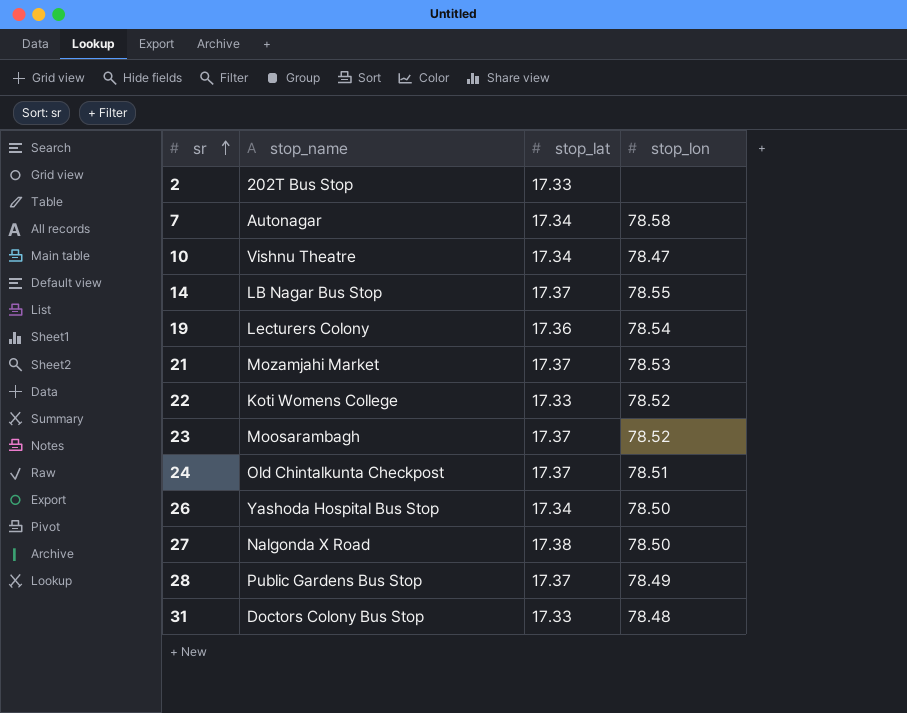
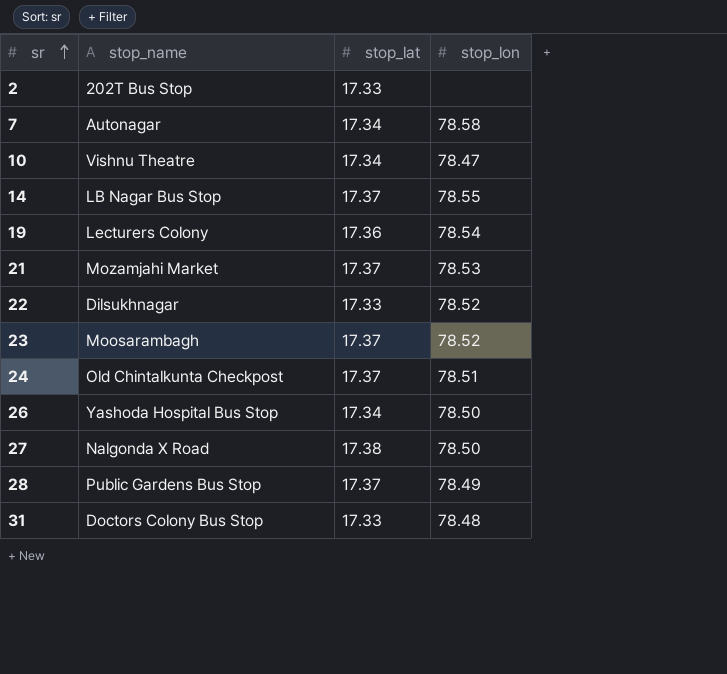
22 | stop_name: Koti Womens College -> Dilsukhnagar

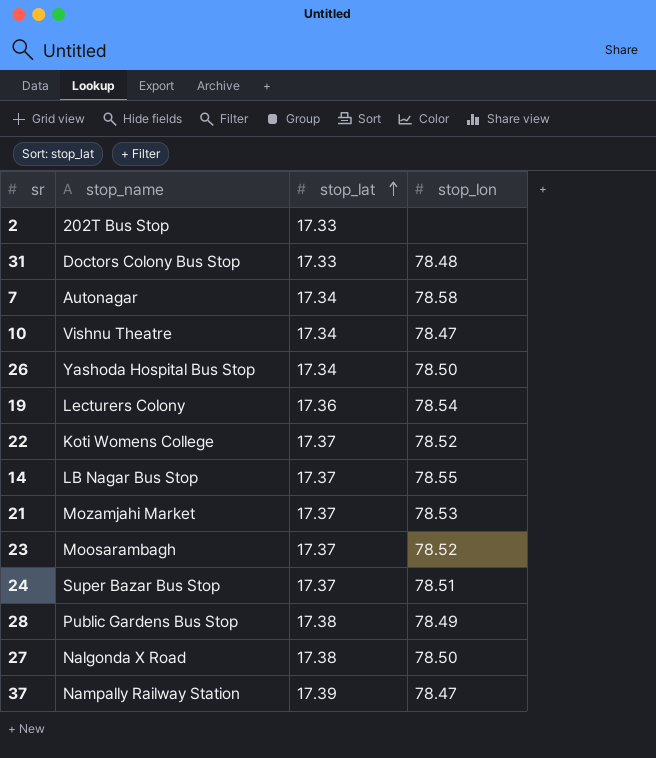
row order: sr ascending -> stop_lat ascending
22 | stop_name: Dilsukhnagar -> Koti Womens College
22 | stop_lat: 17.33 -> 17.37
24 | stop_name: Old Chintalkunta Checkpost -> Super Bazar Bus Stop
28 | stop_lat: 17.37 -> 17.38
row 37: none -> Nampally Railway Station | 17.39 | 78.47

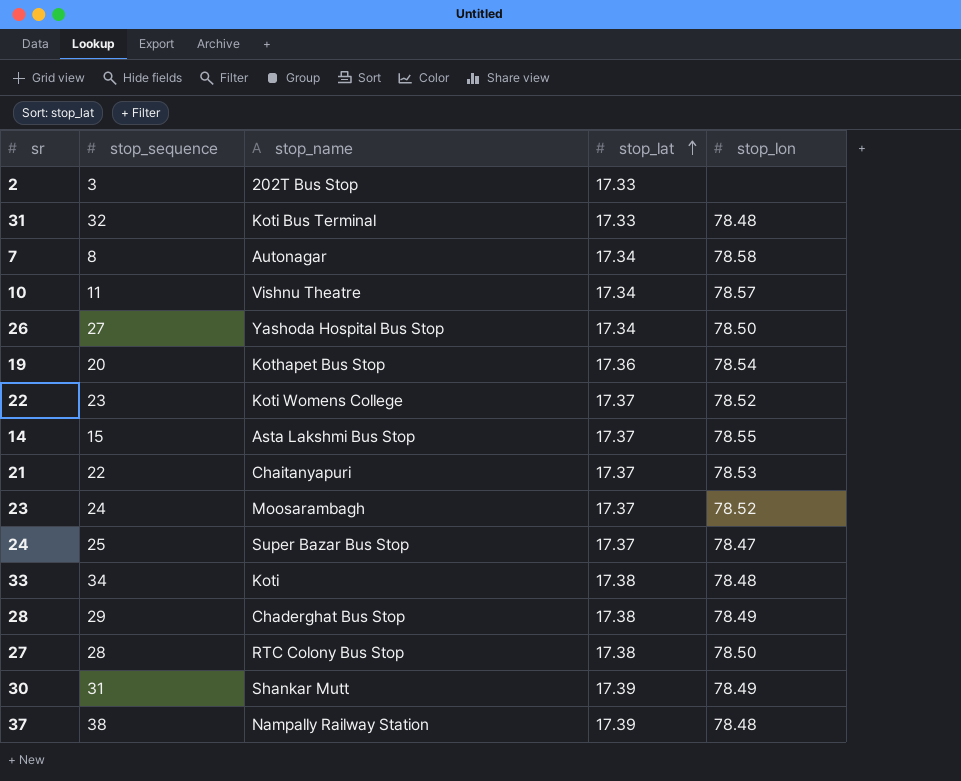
column stop_sequence | position: none -> 2
31 | stop_name: Doctors Colony Bus Stop -> Koti Bus Terminal
10 | stop_lon: 78.47 -> 78.57
19 | stop_name: Lecturers Colony -> Kothapet Bus Stop
14 | stop_name: LB Nagar Bus Stop -> Asta Lakshmi Bus Stop
21 | stop_name: Mozamjahi Market -> Chaitanyapuri
24 | stop_lon: 78.51 -> 78.47
row 33: none -> 34 | Koti | 17.38 | 78.48
28 | stop_name: Public Gardens Bus Stop -> Chaderghat Bus Stop
27 | stop_name: Nalgonda X Road -> RTC Colony Bus Stop
row 30: none -> 31 | Shankar Mutt | 17.39 | 78.49
37 | stop_lon: 78.47 -> 78.48

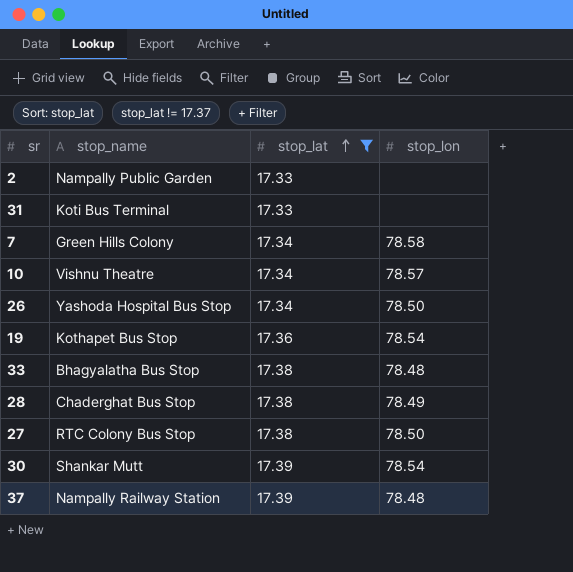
filter: none -> stop_lat != 17.37
column stop_sequence | position: 2 -> none
2 | stop_name: 202T Bus Stop -> Nampally Public Garden
31 | stop_lon: 78.48 -> none
7 | stop_name: Autonagar -> Green Hills Colony
33 | stop_name: Koti -> Bhagyalatha Bus Stop
30 | stop_lon: 78.49 -> 78.54

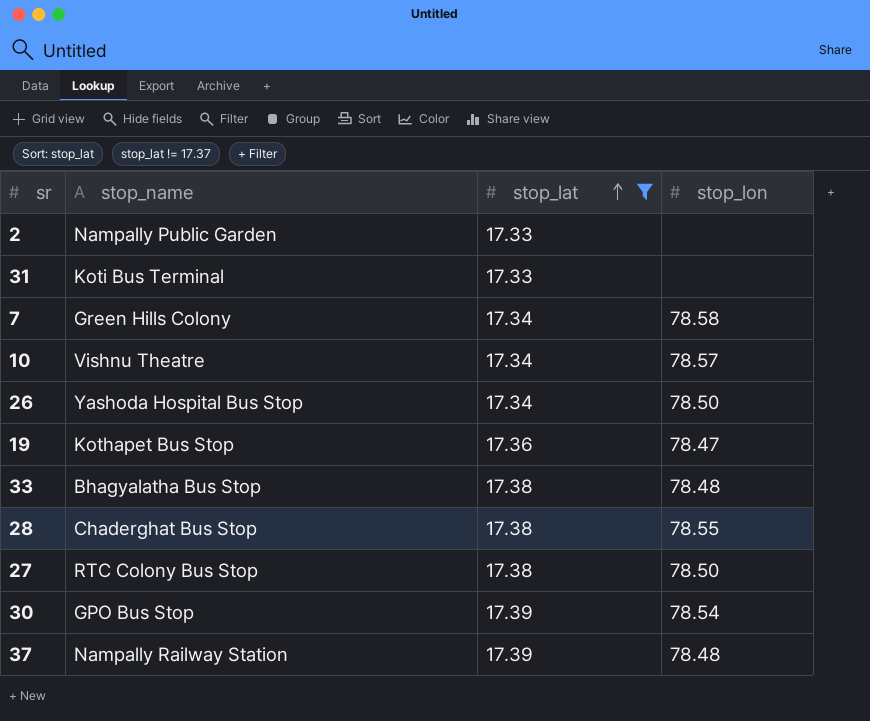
19 | stop_lon: 78.54 -> 78.47
28 | stop_lon: 78.49 -> 78.55
30 | stop_name: Shankar Mutt -> GPO Bus Stop

